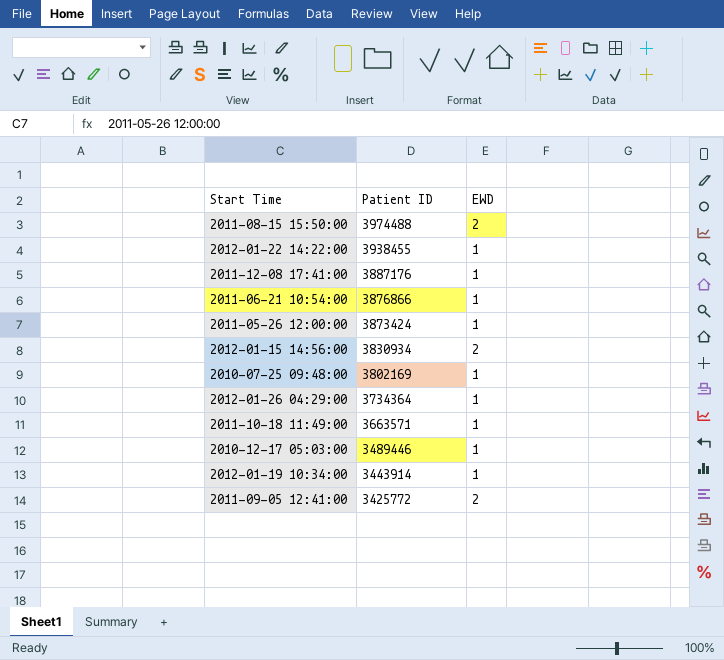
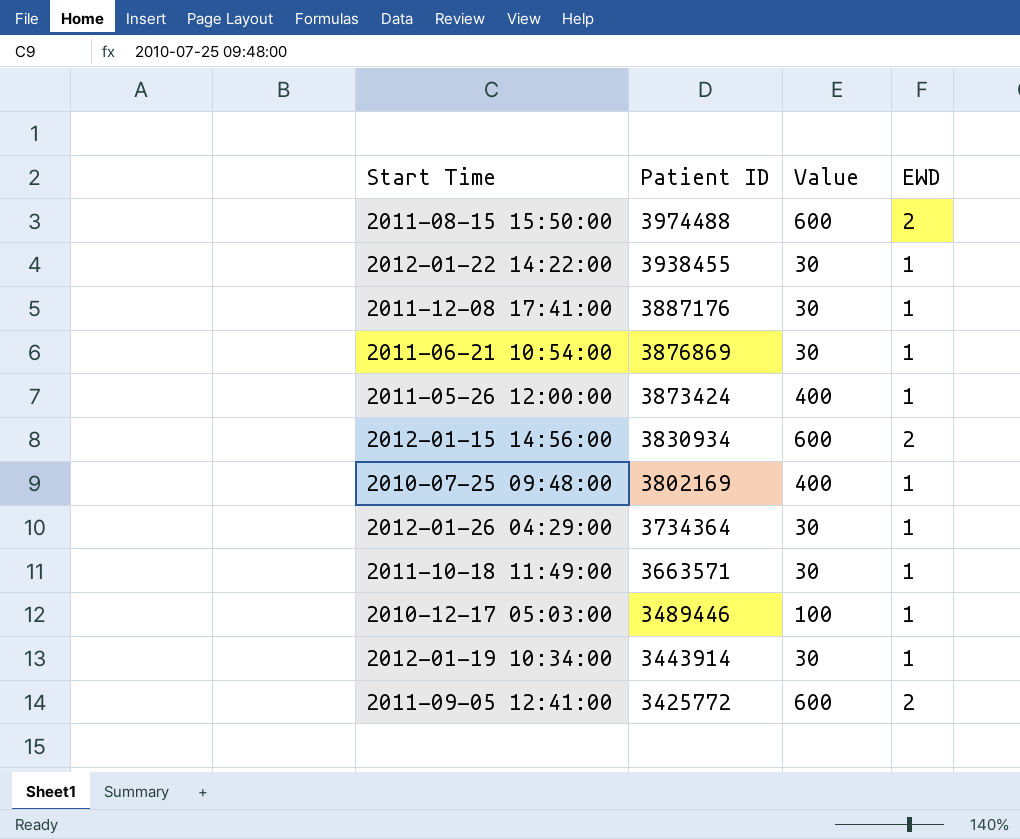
column Value | position: none -> 3
2011-06-21 10:54:00 | Patient ID: 3876866 -> 3876869

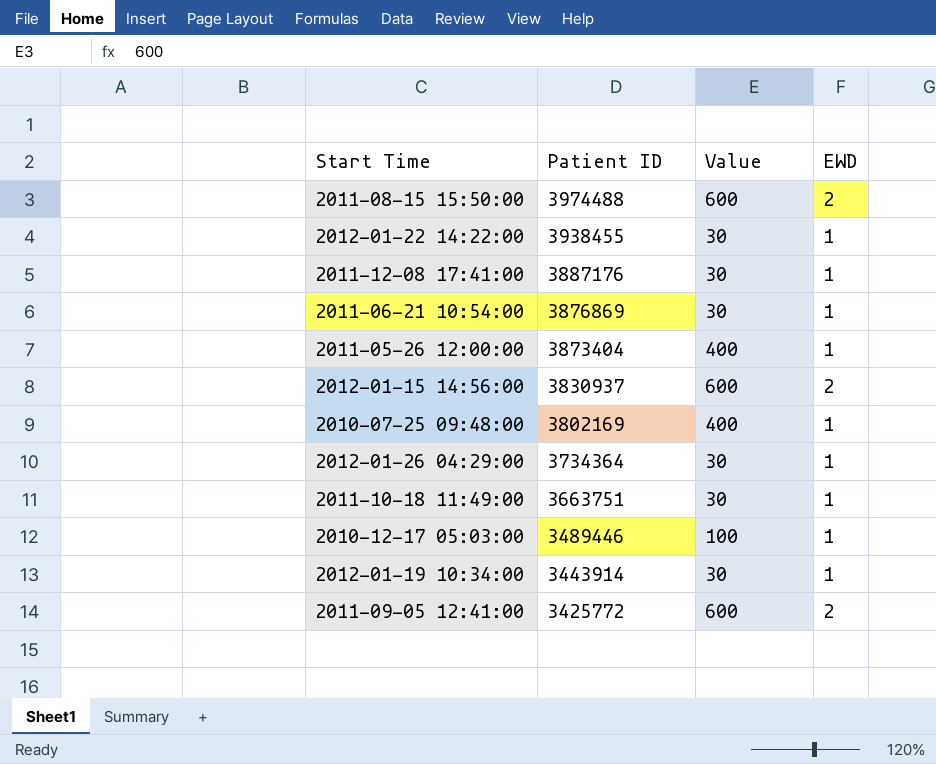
2011-05-26 12:00:00 | Patient ID: 3873424 -> 3873404
2012-01-15 14:56:00 | Patient ID: 3830934 -> 3830937
2011-10-18 11:49:00 | Patient ID: 3663571 -> 3663751

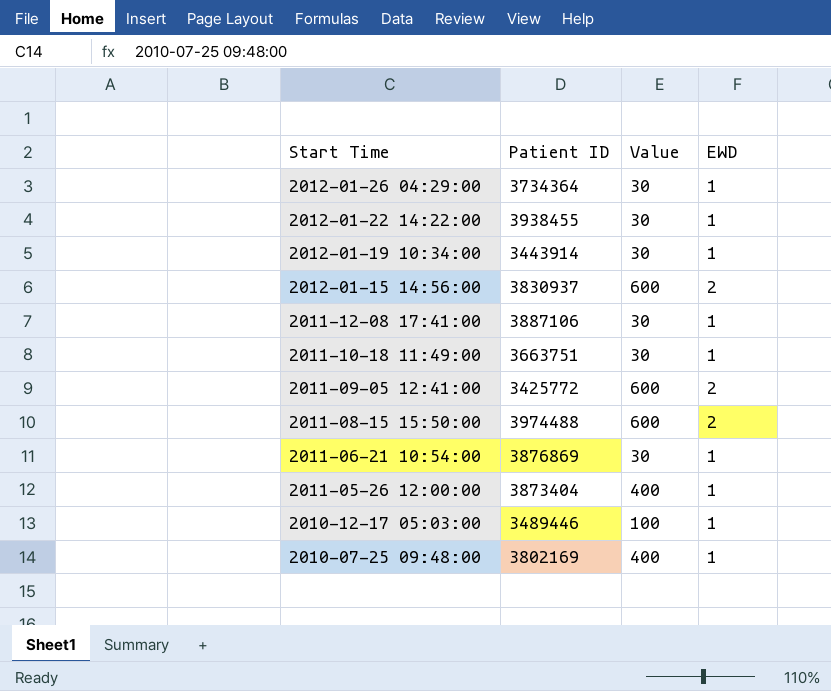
row order: Patient ID descending -> Start Time descending
2011-12-08 17:41:00 | Patient ID: 3887176 -> 3887106

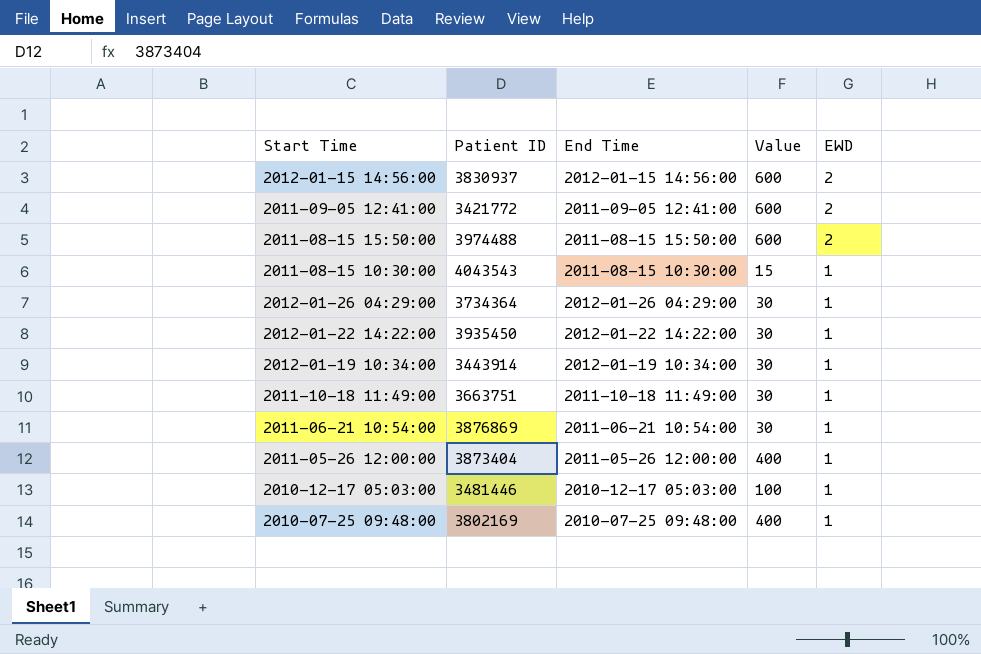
row order: Start Time descending -> EWD descending
column End Time | position: none -> 3
row 2011-12-08 17:41:00: 3887106 | 30 | 1 -> none
2011-09-05 12:41:00 | Patient ID: 3425772 -> 3421772
row 2011-08-15 10:30:00: none -> 4043543 | 2011-08-15 10:30:00 | 15 | 1
2012-01-22 14:22:00 | Patient ID: 3938455 -> 3935450
2010-12-17 05:03:00 | Patient ID: 3489446 -> 3481446

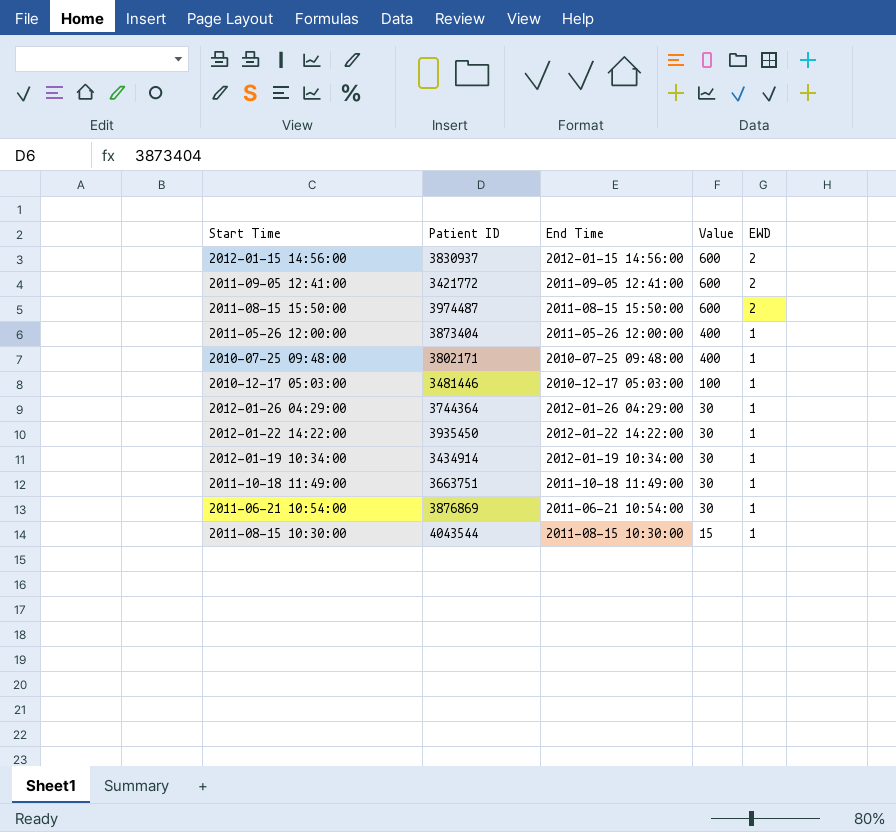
row order: EWD descending -> Value descending
2011-08-15 15:50:00 | Patient ID: 3974488 -> 3974487
2010-07-25 09:48:00 | Patient ID: 3802169 -> 3802171
2012-01-26 04:29:00 | Patient ID: 3734364 -> 3744364
2012-01-19 10:34:00 | Patient ID: 3443914 -> 3434914
2011-08-15 10:30:00 | Patient ID: 4043543 -> 4043544

